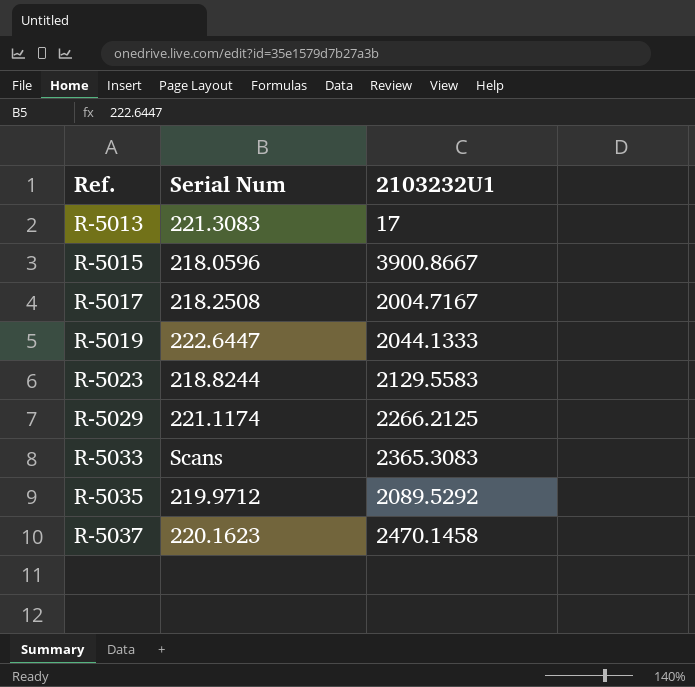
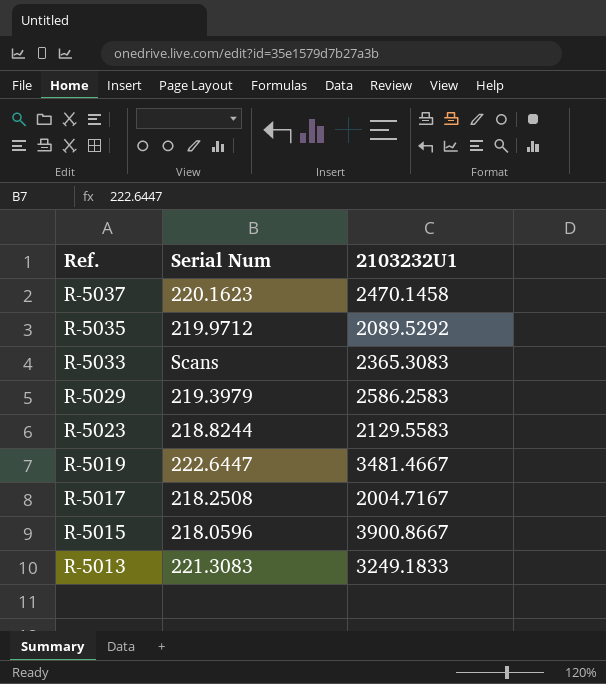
row order: Ref. ascending -> Ref. descending
R-5029 | Serial Num: 221.1174 -> 219.3979
R-5029 | 2103232U1: 2266.2125 -> 2586.2583
R-5019 | 2103232U1: 2044.1333 -> 3481.4667
R-5013 | 2103232U1: 17 -> 3249.1833

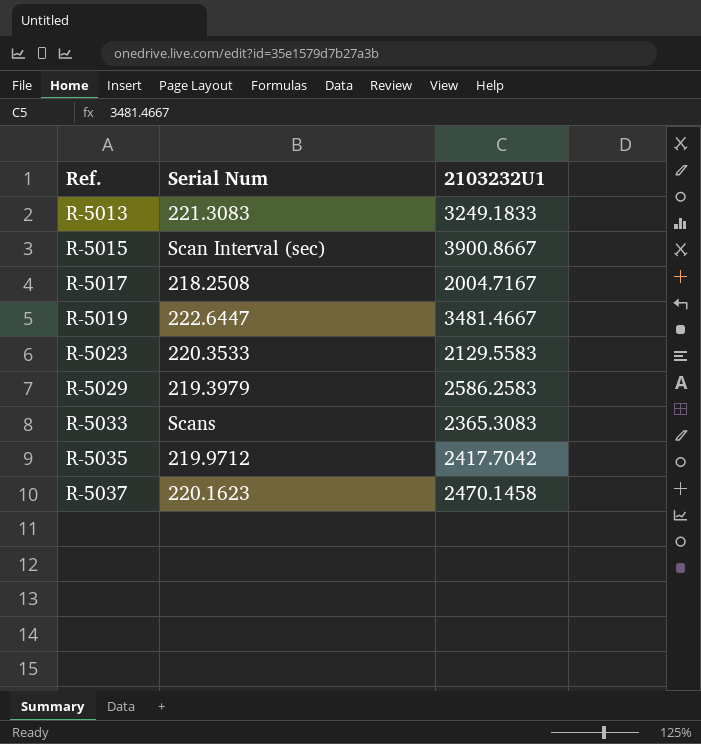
row order: Ref. descending -> Ref. ascending
R-5015 | Serial Num: 218.0596 -> Scan Interval (sec)
R-5023 | Serial Num: 218.8244 -> 220.3533
R-5035 | 2103232U1: 2089.5292 -> 2417.7042

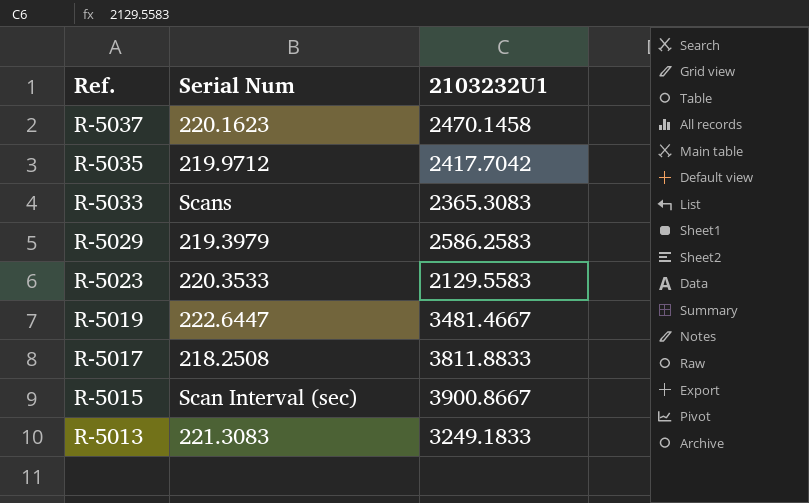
row order: Ref. ascending -> Ref. descending
R-5017 | 2103232U1: 2004.7167 -> 3811.8833

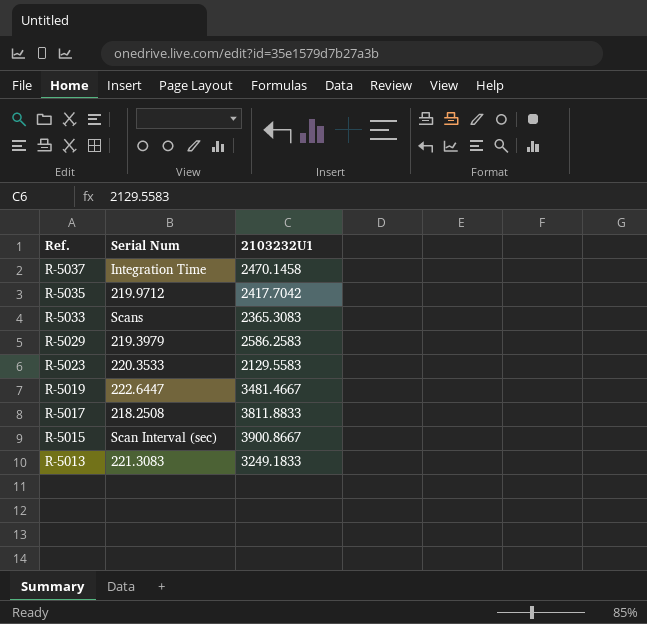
R-5037 | Serial Num: 220.1623 -> Integration Time

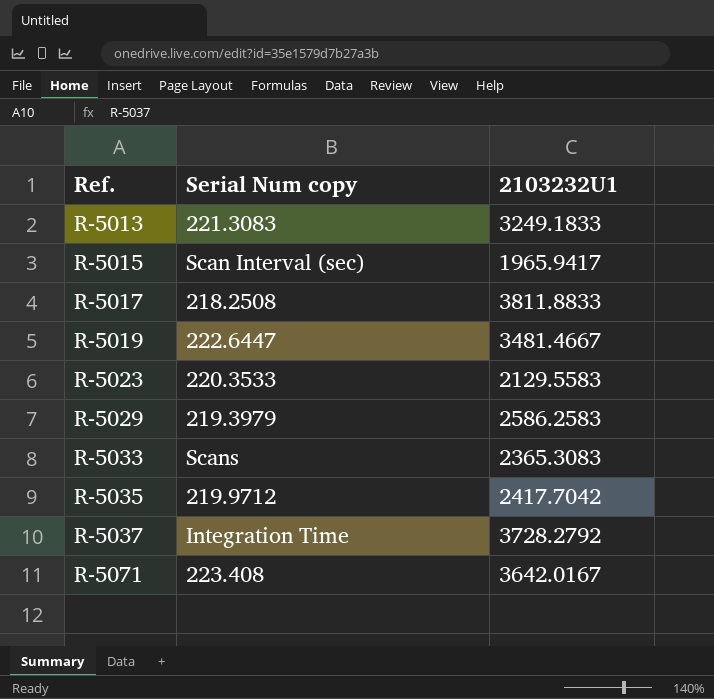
row order: Ref. descending -> Ref. ascending
column name: Serial Num -> Serial Num copy
R-5015 | 2103232U1: 3900.8667 -> 1965.9417
R-5037 | 2103232U1: 2470.1458 -> 3728.2792
row R-5071: none -> 223.408 | 3642.0167

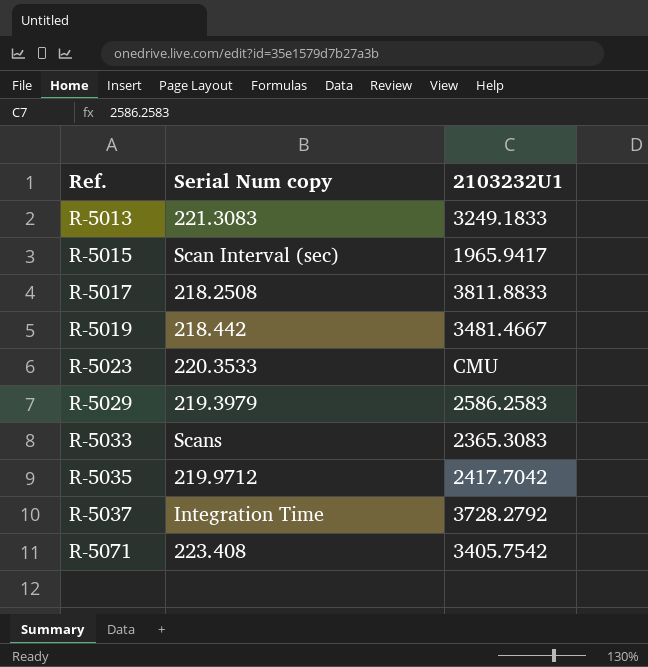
R-5019 | Serial Num copy: 222.6447 -> 218.442
R-5023 | 2103232U1: 2129.5583 -> CMU
R-5071 | 2103232U1: 3642.0167 -> 3405.7542

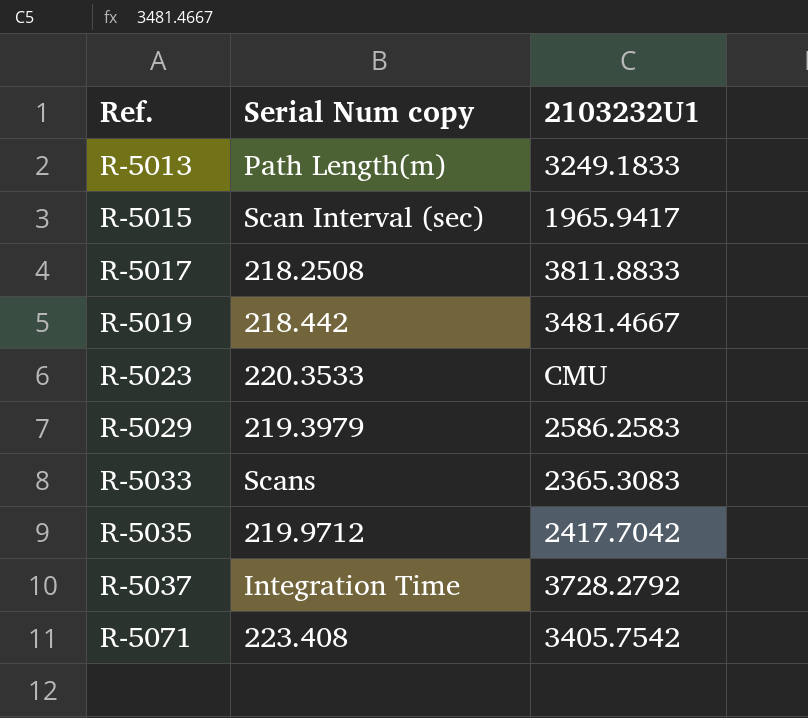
R-5013 | Serial Num copy: 221.3083 -> Path Length(m)

